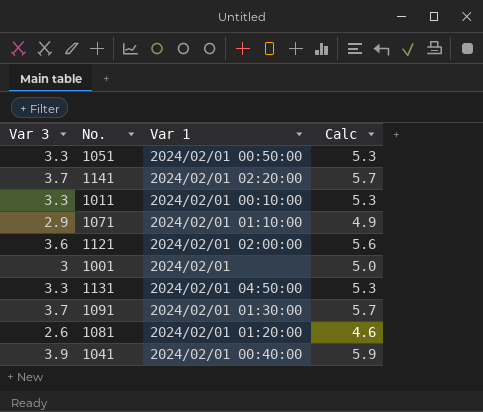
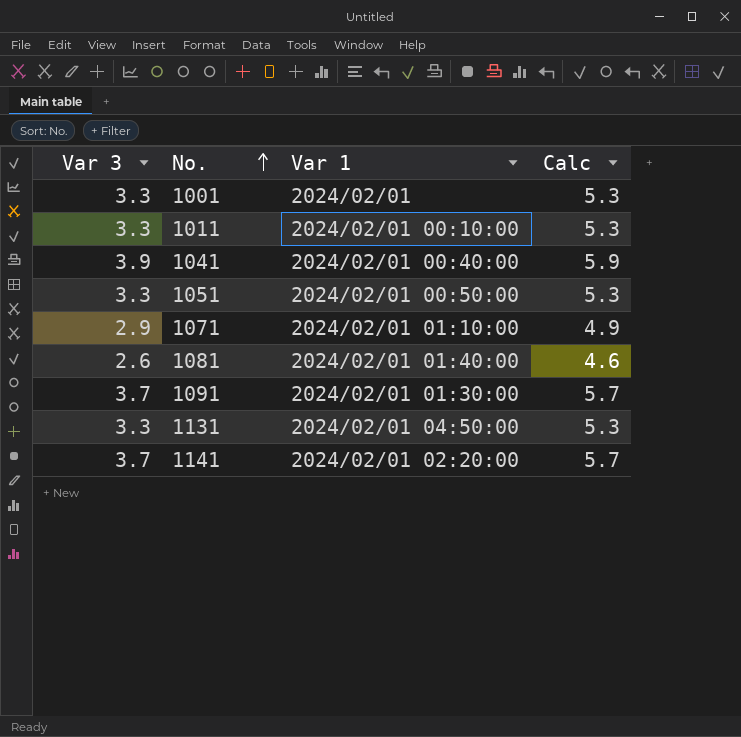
row order: none -> No. ascending
row 1121: 3.6 | 2024/02/01 02:00:00 | 5.6 -> none
1001 | Var 3: 3 -> 3.3
1001 | Calc: 5.0 -> 5.3
1081 | Var 1: 2024/02/01 01:20:00 -> 2024/02/01 01:40:00

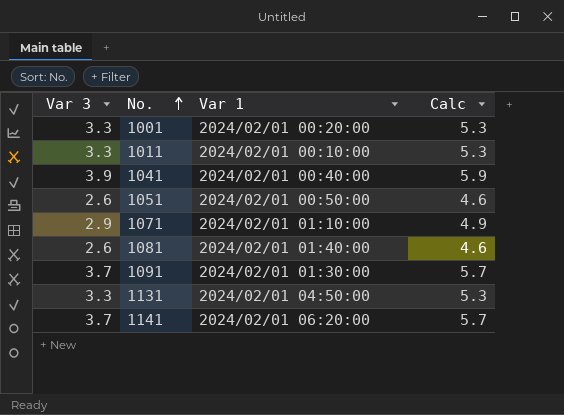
1001 | Var 1: 2024/02/01 -> 2024/02/01 00:20:00
1051 | Var 3: 3.3 -> 2.6
1051 | Calc: 5.3 -> 4.6
1141 | Var 1: 2024/02/01 02:20:00 -> 2024/02/01 06:20:00

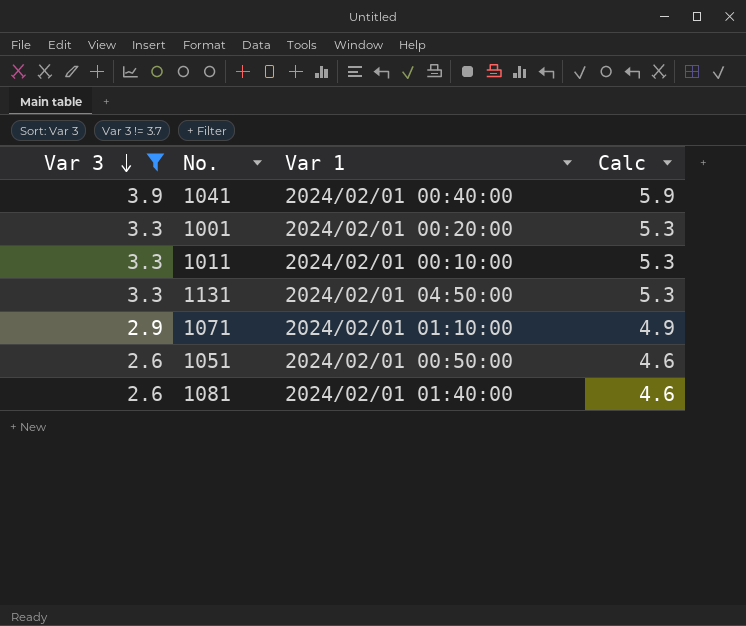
filter: none -> Var 3 != 3.7
row order: No. ascending -> Var 3 descending

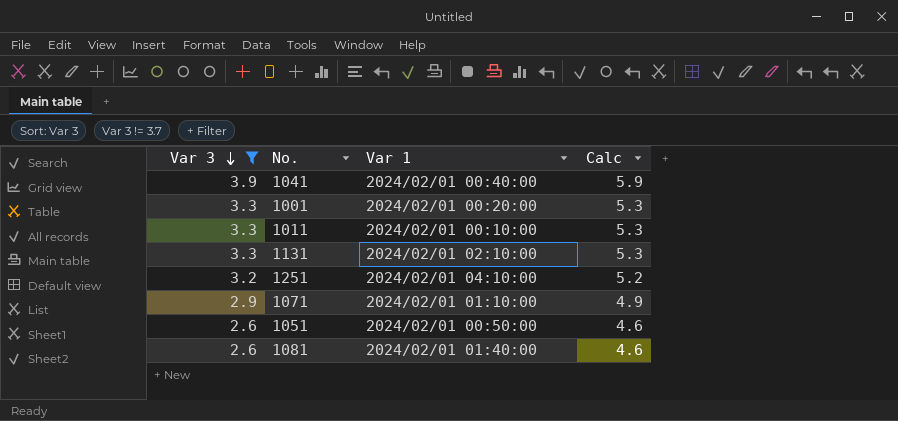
1131 | Var 1: 2024/02/01 04:50:00 -> 2024/02/01 02:10:00
row 1251: none -> 3.2 | 2024/02/01 04:10:00 | 5.2

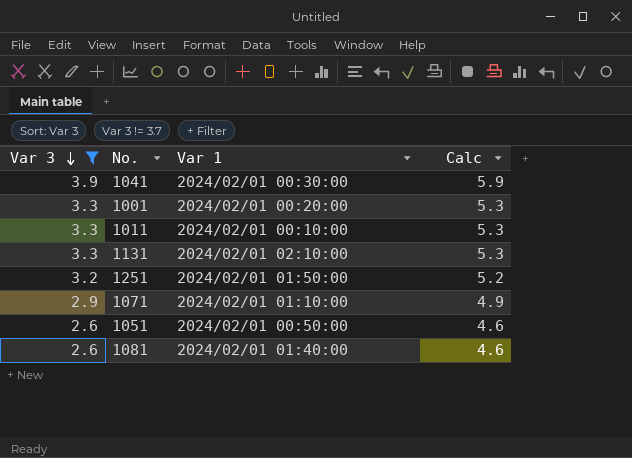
1041 | Var 1: 2024/02/01 00:40:00 -> 2024/02/01 00:30:00
1251 | Var 1: 2024/02/01 04:10:00 -> 2024/02/01 01:50:00

